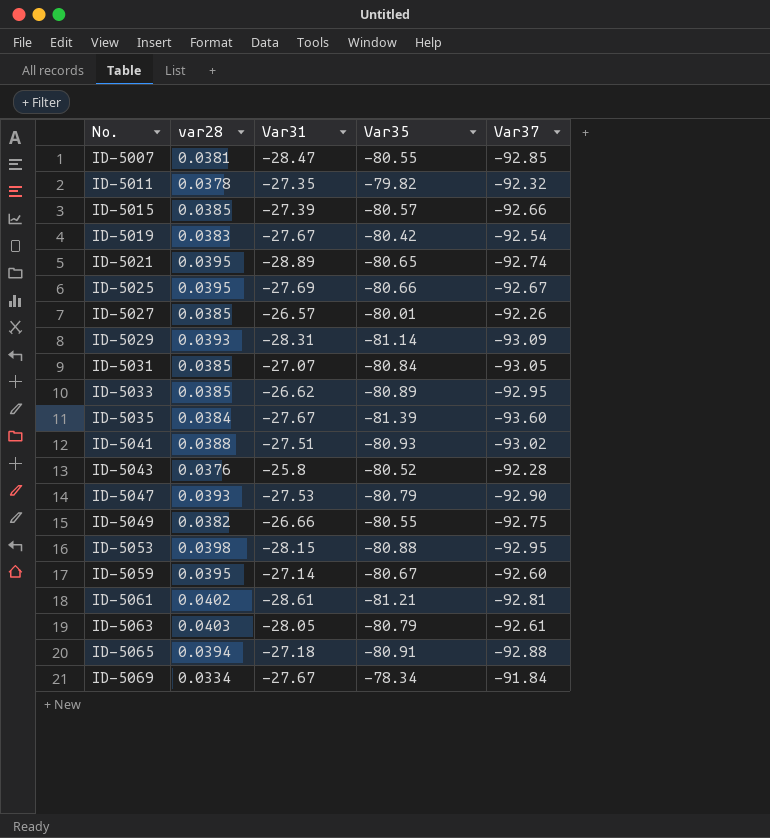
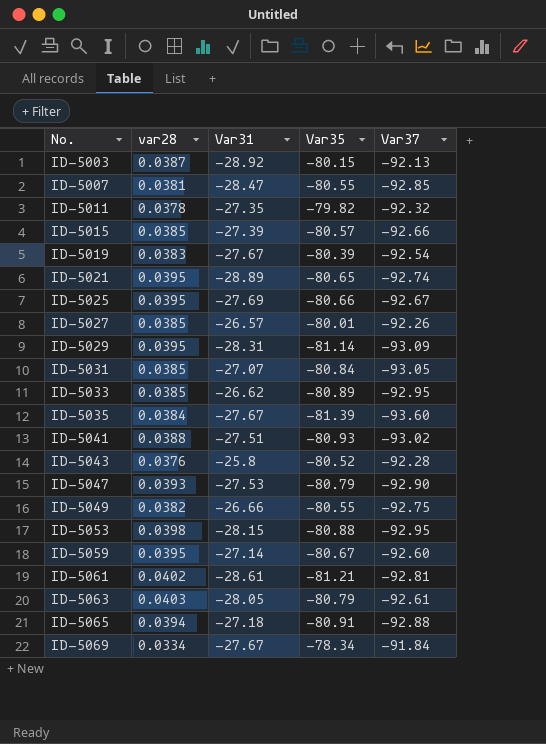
row ID-5003: none -> 0.0387 | -28.92 | -80.15 | -92.13
ID-5019 | Var35: -80.42 -> -80.39
ID-5029 | var28: 0.0393 -> 0.0395

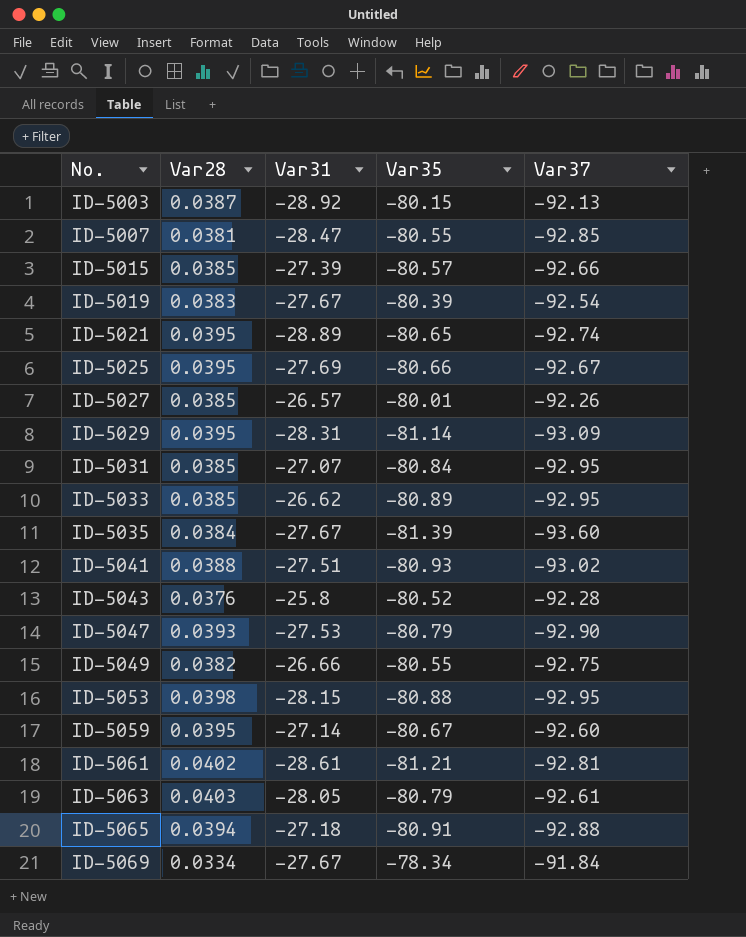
column name: var28 -> Var28
row ID-5011: 0.0378 | -27.35 | -79.82 | -92.32 -> none
ID-5031 | Var37: -93.05 -> -92.95

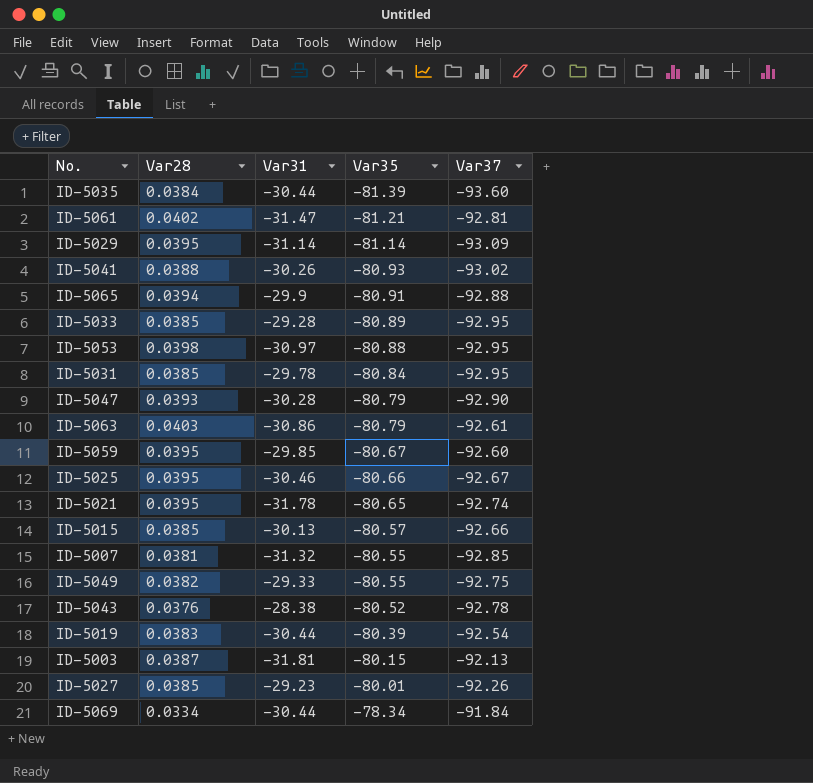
row order: No. ascending -> Var35 ascending
ID-5035 | Var31: -27.67 -> -30.44
ID-5061 | Var31: -28.61 -> -31.47
ID-5029 | Var31: -28.31 -> -31.14
ID-5041 | Var31: -27.51 -> -30.26
ID-5065 | Var31: -27.18 -> -29.9
ID-5033 | Var31: -26.62 -> -29.28
ID-5053 | Var31: -28.15 -> -30.97
ID-5031 | Var31: -27.07 -> -29.78
ID-5047 | Var31: -27.53 -> -30.28
ID-5063 | Var31: -28.05 -> -30.86
ID-5059 | Var31: -27.14 -> -29.85
ID-5025 | Var31: -27.69 -> -30.46
ID-5021 | Var31: -28.89 -> -31.78
ID-5015 | Var31: -27.39 -> -30.13
ID-5007 | Var31: -28.47 -> -31.32
ID-5049 | Var31: -26.66 -> -29.33
ID-5043 | Var31: -25.8 -> -28.38
ID-5043 | Var37: -92.28 -> -92.78
ID-5019 | Var31: -27.67 -> -30.44
ID-5003 | Var31: -28.92 -> -31.81
ID-5027 | Var31: -26.57 -> -29.23
ID-5069 | Var31: -27.67 -> -30.44

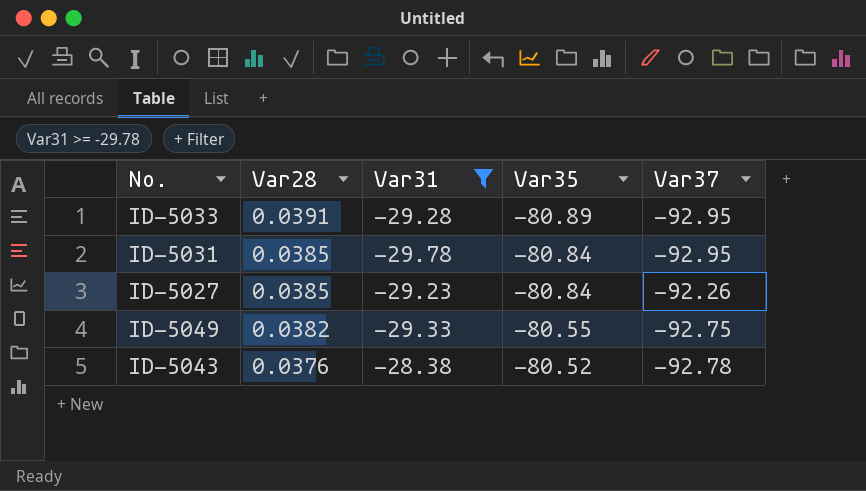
filter: none -> Var31 >= -29.78
row order: Var35 ascending -> Var28 descending
ID-5033 | Var28: 0.0385 -> 0.0391
ID-5027 | Var35: -80.01 -> -80.84

